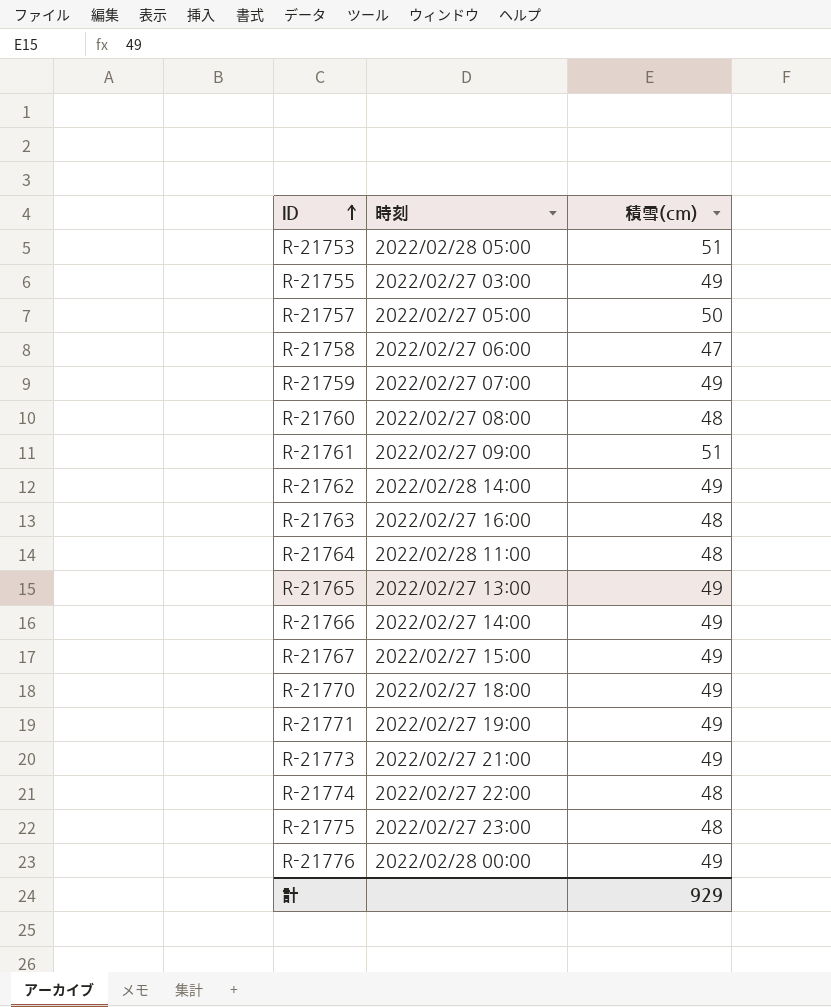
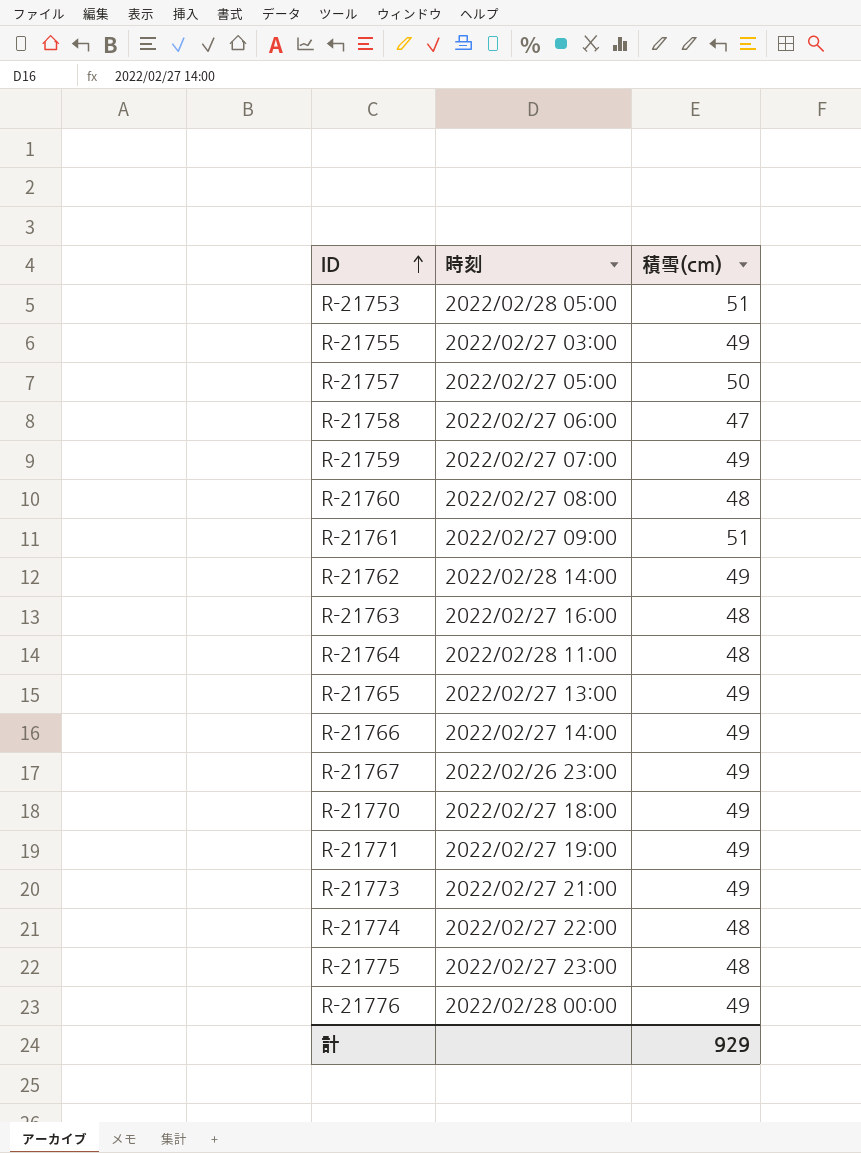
R-21767 | 時刻: 2022/02/27 15:00 -> 2022/02/26 23:00

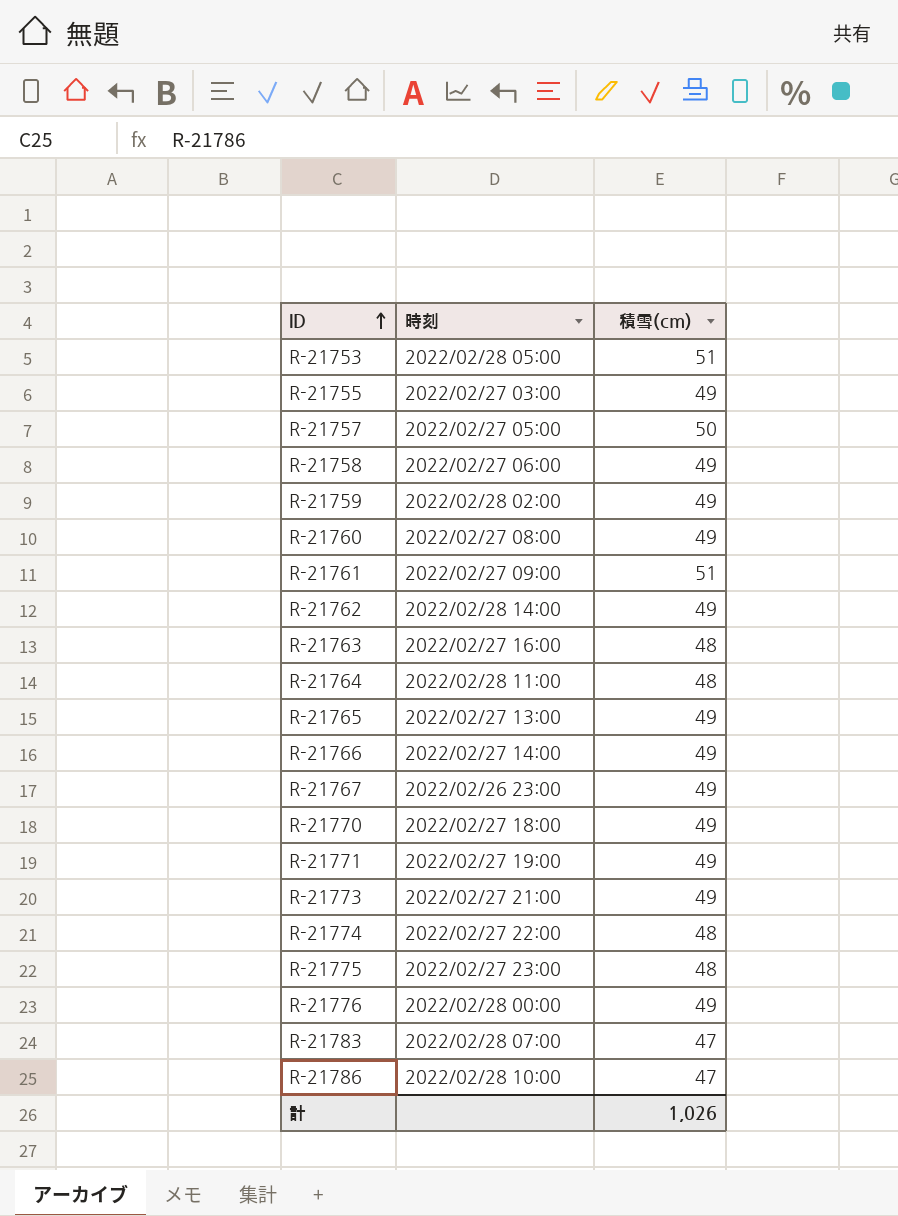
R-21758 | 積雪(cm): 47 -> 49
R-21759 | 時刻: 2022/02/27 07:00 -> 2022/02/28 02:00
R-21760 | 積雪(cm): 48 -> 49
row R-21783: none -> 2022/02/28 07:00 | 47
row R-21786: none -> 2022/02/28 10:00 | 47
計 | 積雪(cm): 929 -> 1,026

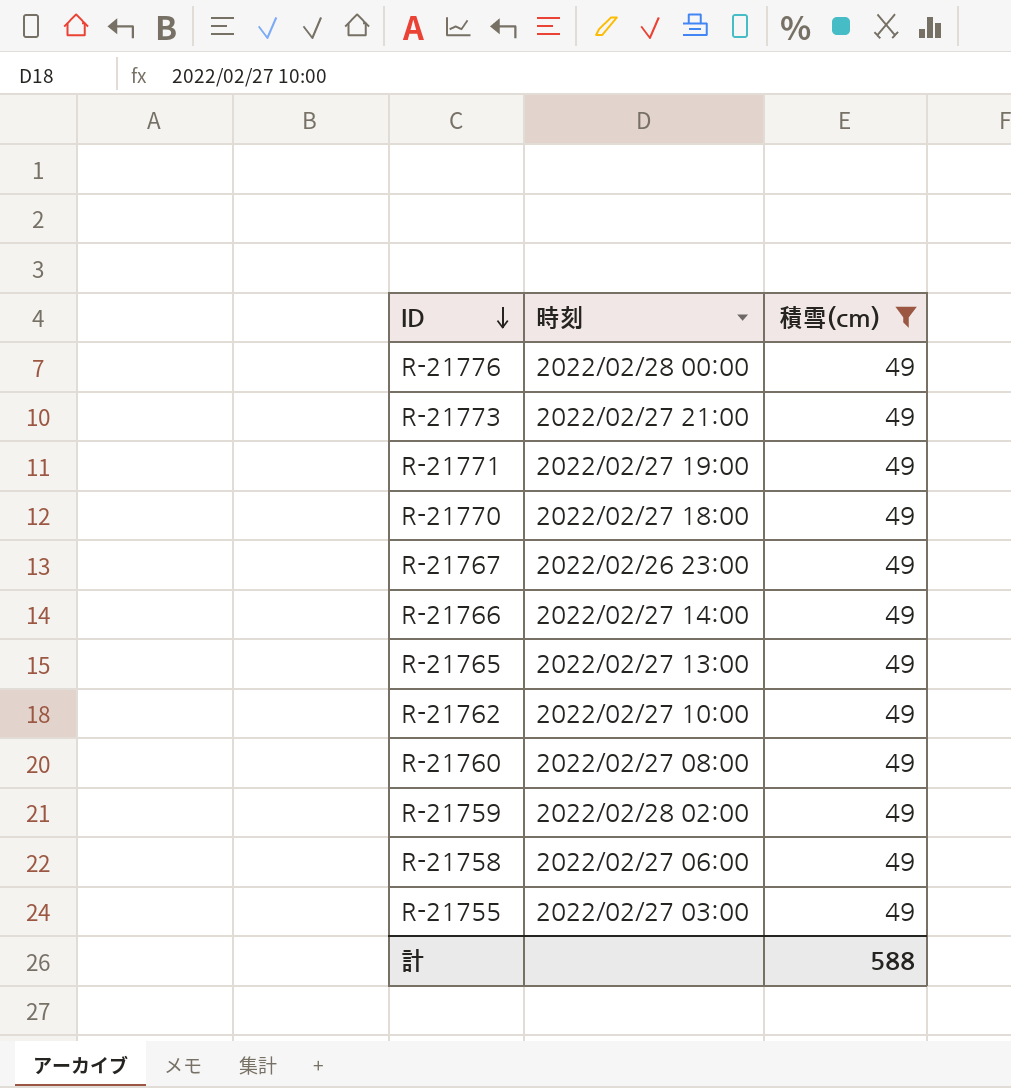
filter: none -> 積雪(cm) = 49
row order: ID ascending -> ID descending
R-21762 | 時刻: 2022/02/28 14:00 -> 2022/02/27 10:00
計 | 積雪(cm): 1,026 -> 588

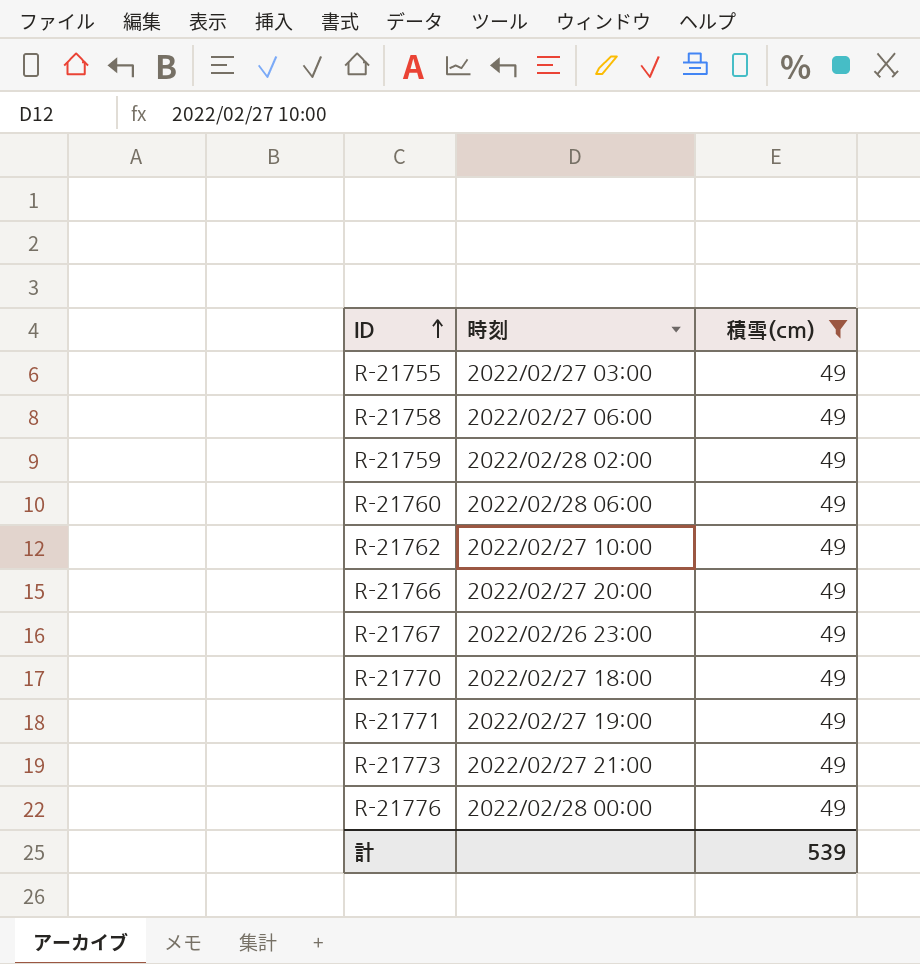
row order: ID descending -> ID ascending
row R-21765: 2022/02/27 13:00 | 49 -> none
R-21760 | 時刻: 2022/02/27 08:00 -> 2022/02/28 06:00
R-21766 | 時刻: 2022/02/27 14:00 -> 2022/02/27 20:00
計 | 積雪(cm): 588 -> 539

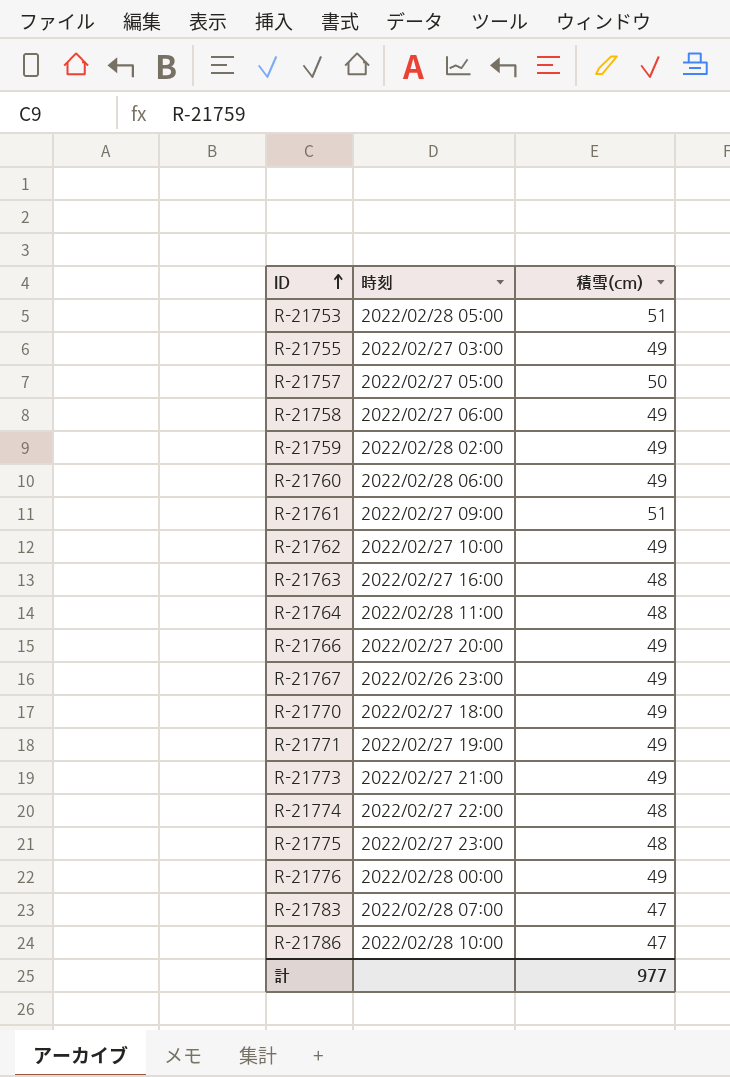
filter: 積雪(cm) = 49 -> none
計 | 積雪(cm): 539 -> 977

